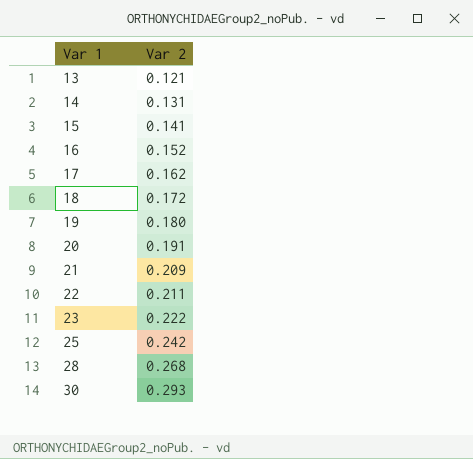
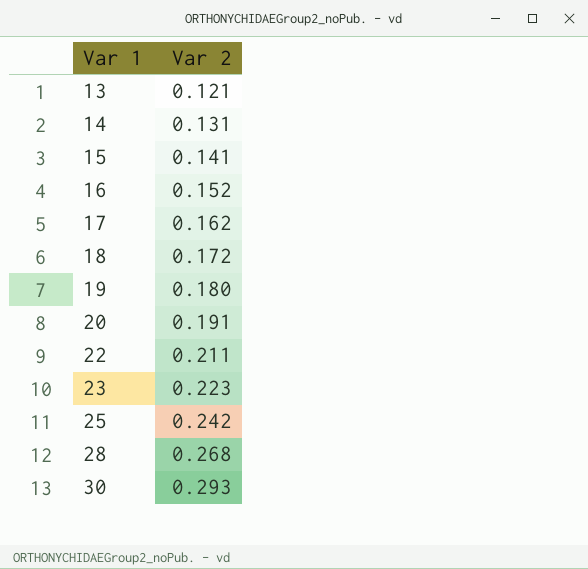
row 21: 0.209 -> none
23 | Var 2: 0.222 -> 0.223

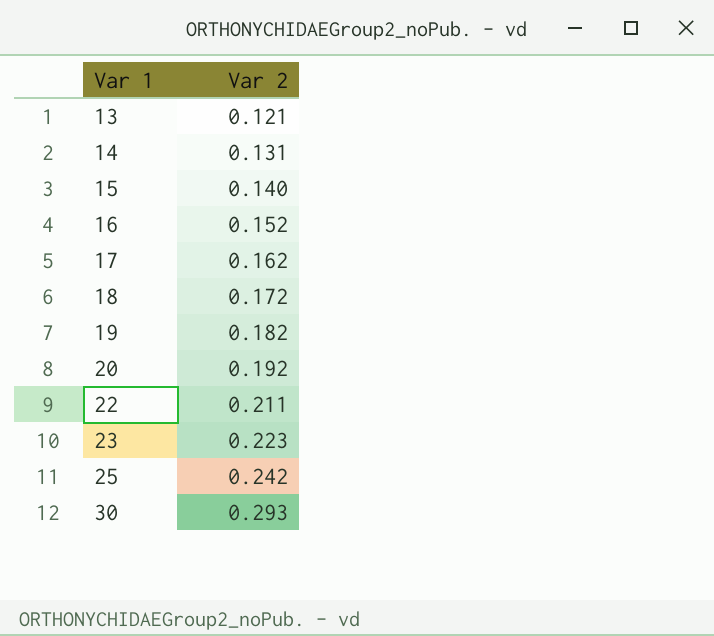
row 28: 0.268 -> none
15 | Var 2: 0.141 -> 0.140
19 | Var 2: 0.180 -> 0.182
20 | Var 2: 0.191 -> 0.192

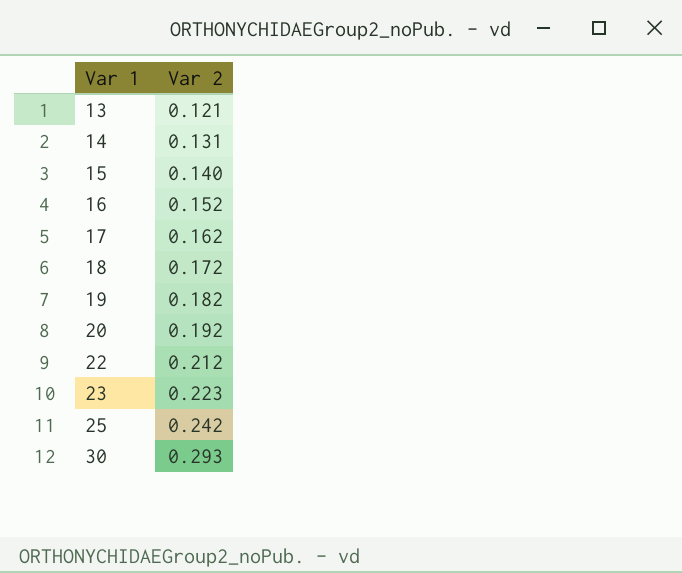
22 | Var 2: 0.211 -> 0.212

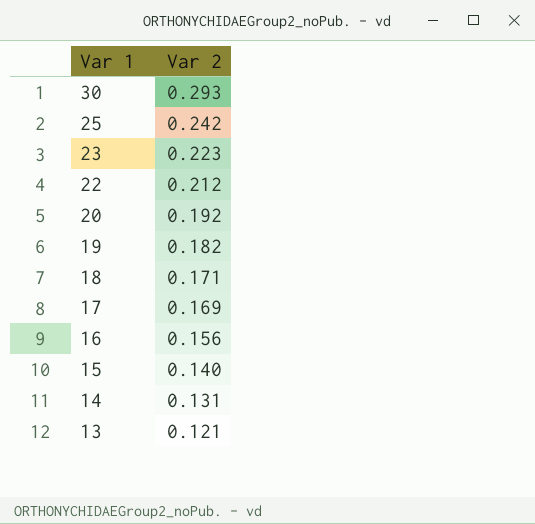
row order: Var 1 ascending -> Var 1 descending
18 | Var 2: 0.172 -> 0.171
17 | Var 2: 0.162 -> 0.169
16 | Var 2: 0.152 -> 0.156

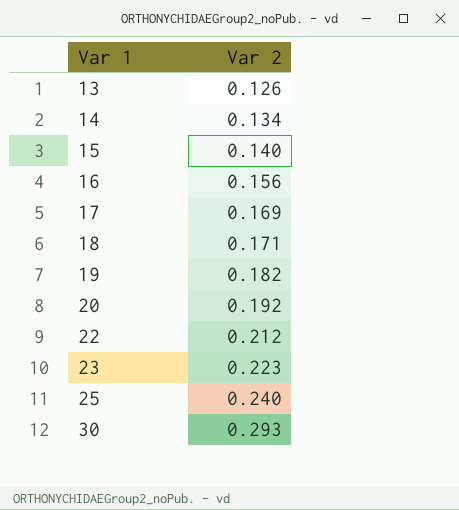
row order: Var 1 descending -> Var 1 ascending
13 | Var 2: 0.121 -> 0.126
14 | Var 2: 0.131 -> 0.134
25 | Var 2: 0.242 -> 0.240

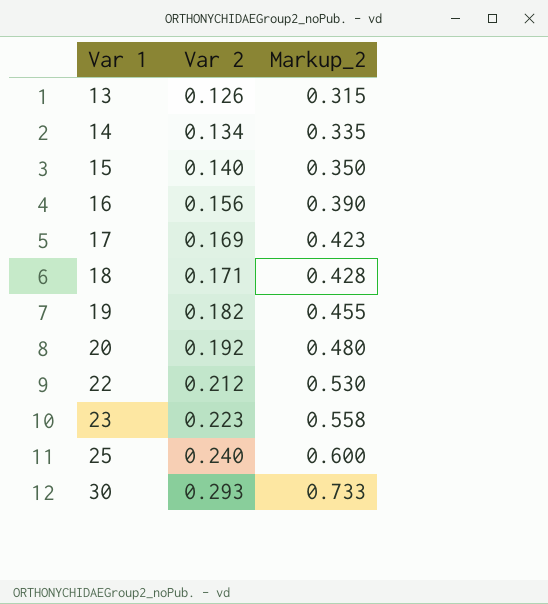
column Markup_2 | formula: none -> [Var 2] * 2.5

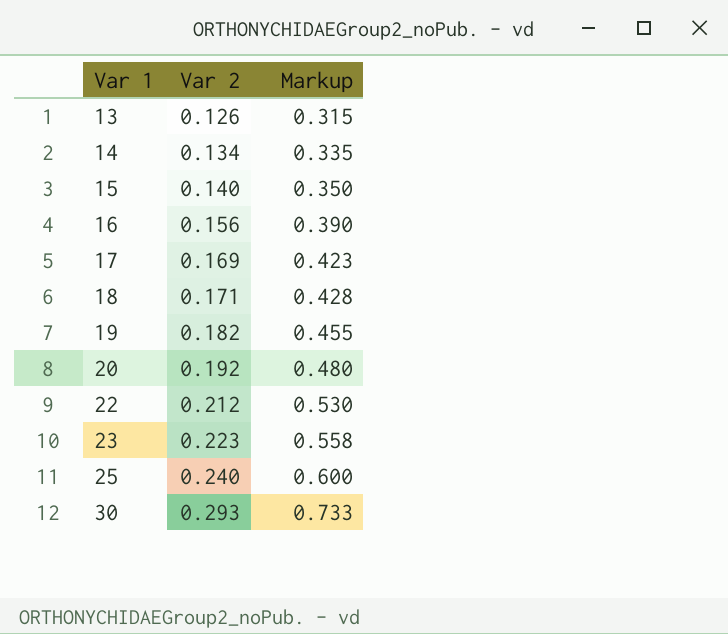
column name: Markup_2 -> Markup

